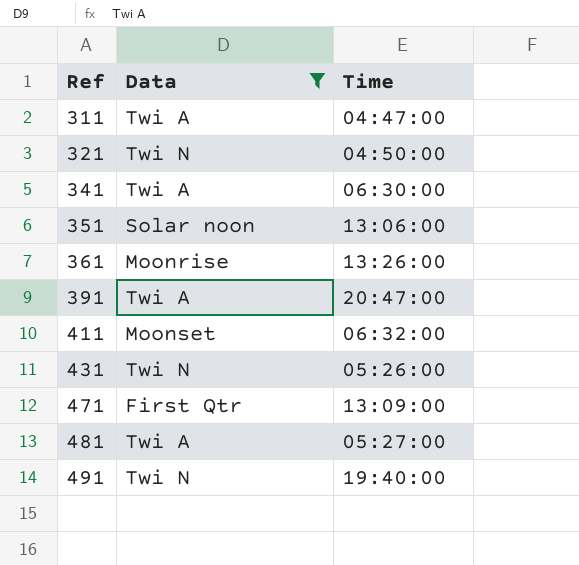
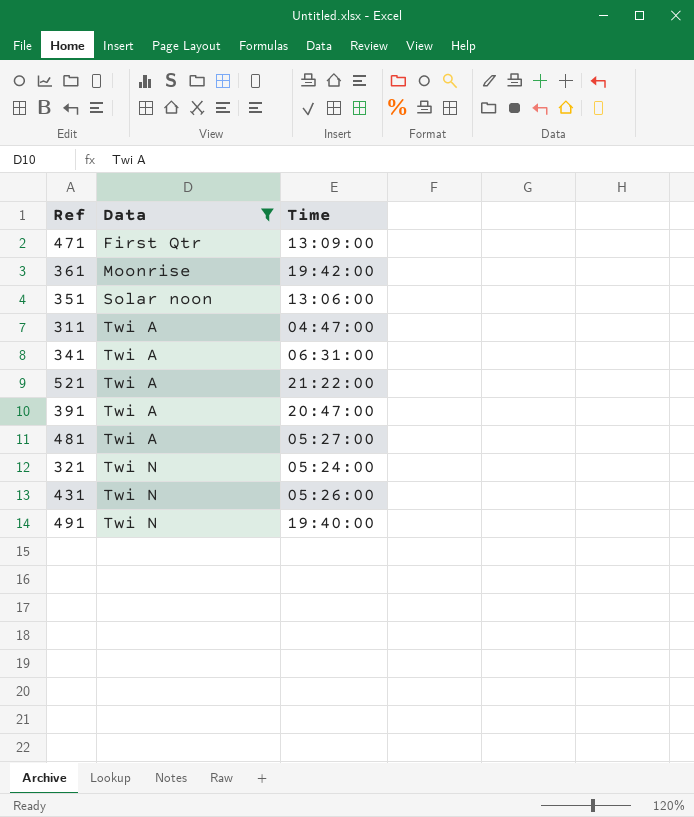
row order: Ref ascending -> Data ascending
row 411: Moonset | 06:32:00 -> none
361 | Time: 13:26:00 -> 19:42:00
341 | Time: 06:30:00 -> 06:31:00
row 521: none -> Twi A | 21:22:00
321 | Time: 04:50:00 -> 05:24:00

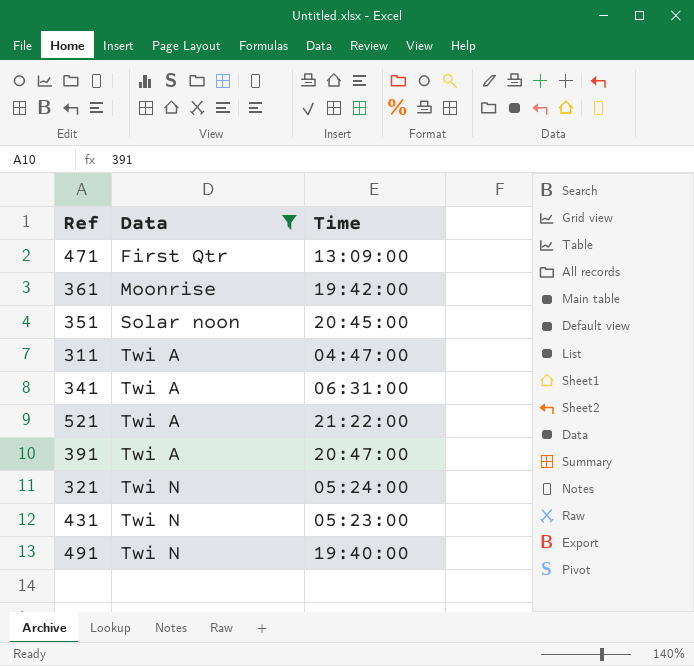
row 481: Twi A | 05:27:00 -> none
351 | Time: 13:06:00 -> 20:45:00
431 | Time: 05:26:00 -> 05:23:00

